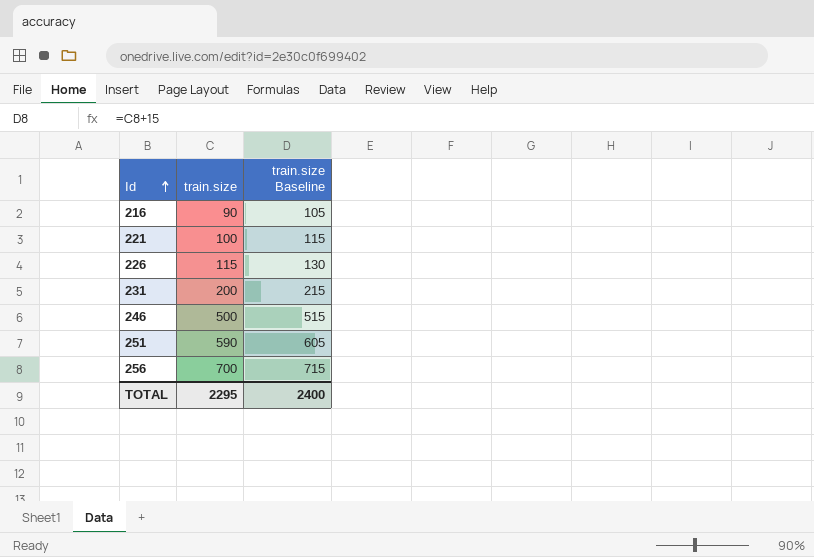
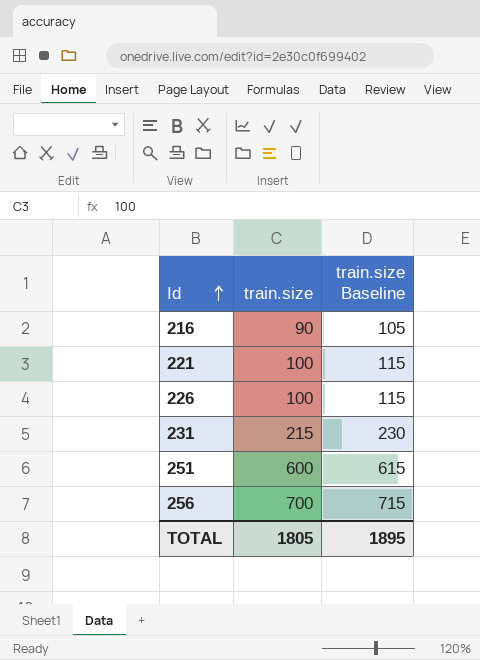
row 246: 500 | 515 -> none
226 | train.size: 115 -> 100
226 | train.size Baseline: 130 -> 115
231 | train.size: 200 -> 215
231 | train.size Baseline: 215 -> 230
251 | train.size: 590 -> 600
251 | train.size Baseline: 605 -> 615
TOTAL | train.size: 2295 -> 1805
TOTAL | train.size Baseline: 2400 -> 1895

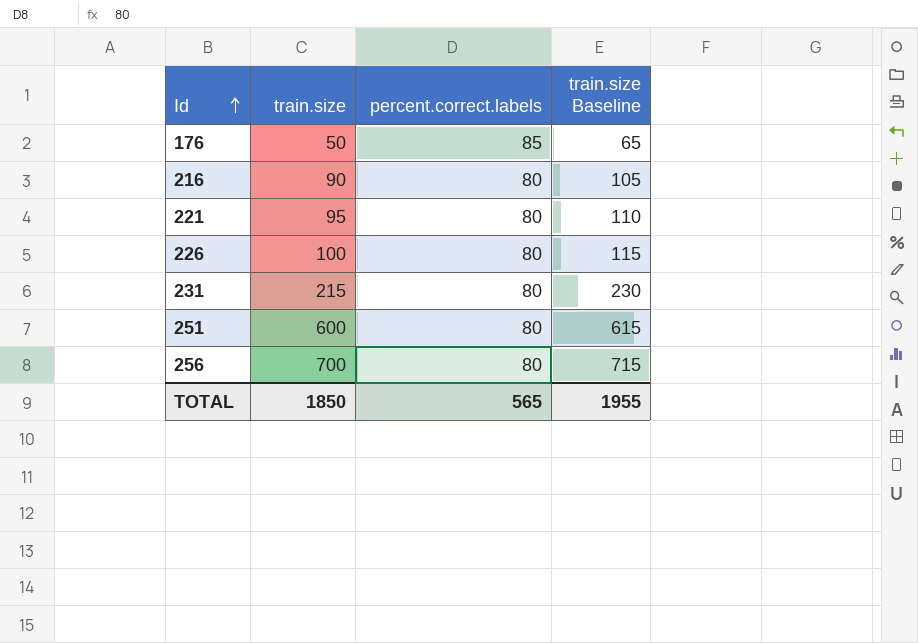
column percent.correct.labels | position: none -> 3
row 176: none -> 50 | 85 | 65
221 | train.size: 100 -> 95
221 | train.size Baseline: 115 -> 110
TOTAL | train.size: 1805 -> 1850
TOTAL | train.size Baseline: 1895 -> 1955

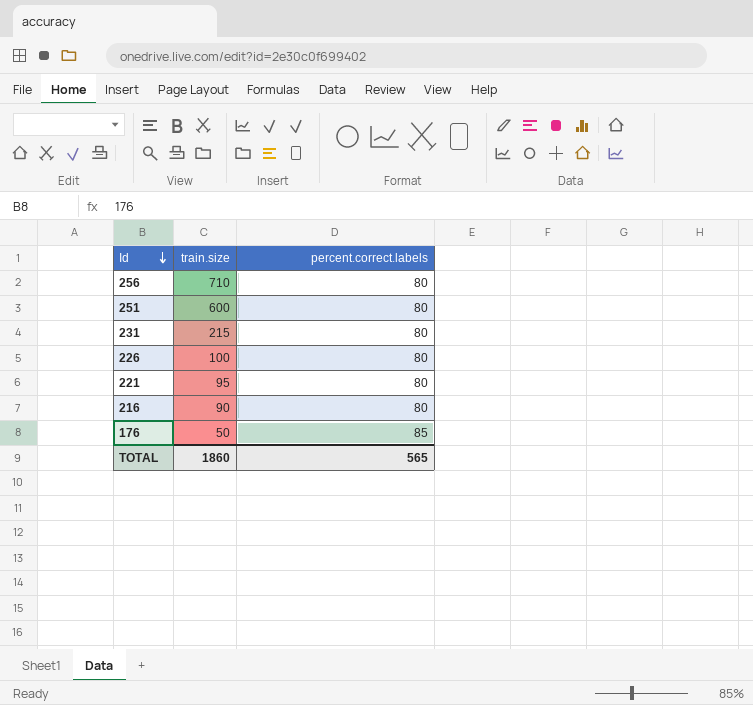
row order: Id ascending -> Id descending
column train.size Baseline | formula: [train.size] + 15 -> none
256 | train.size: 700 -> 710
TOTAL | train.size: 1850 -> 1860

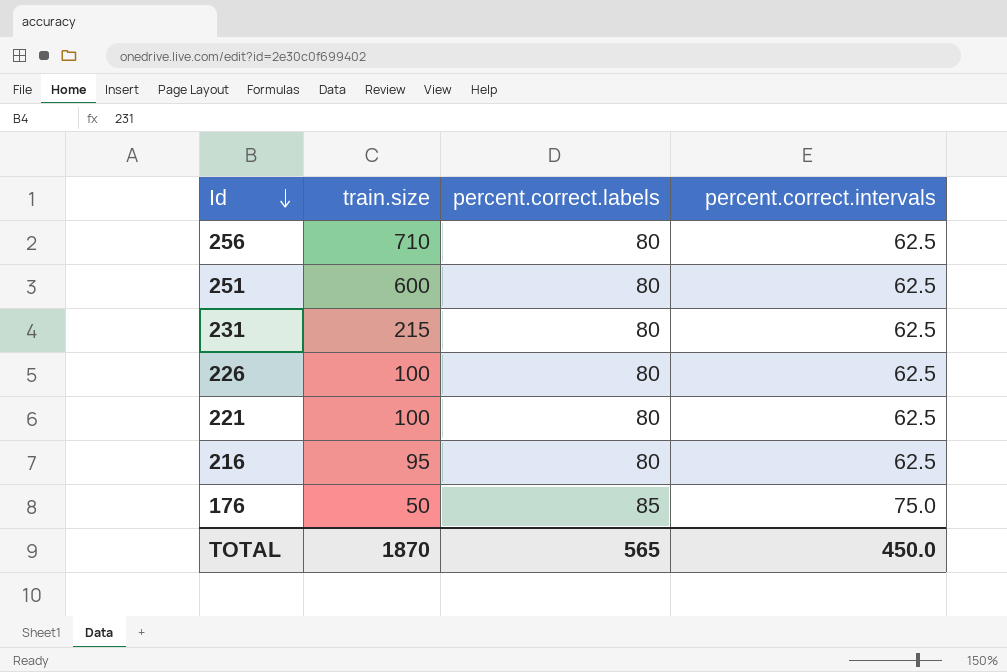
column percent.correct.intervals | position: none -> 4
221 | train.size: 95 -> 100
216 | train.size: 90 -> 95
TOTAL | train.size: 1860 -> 1870

